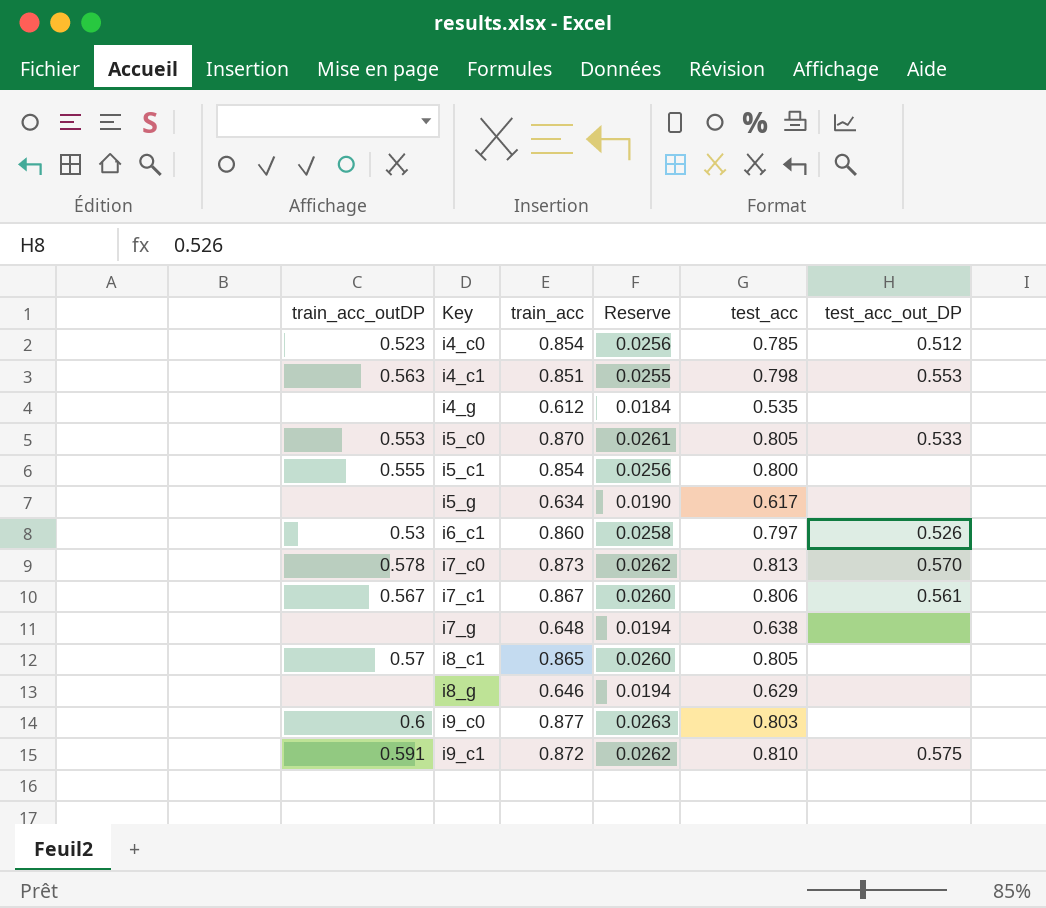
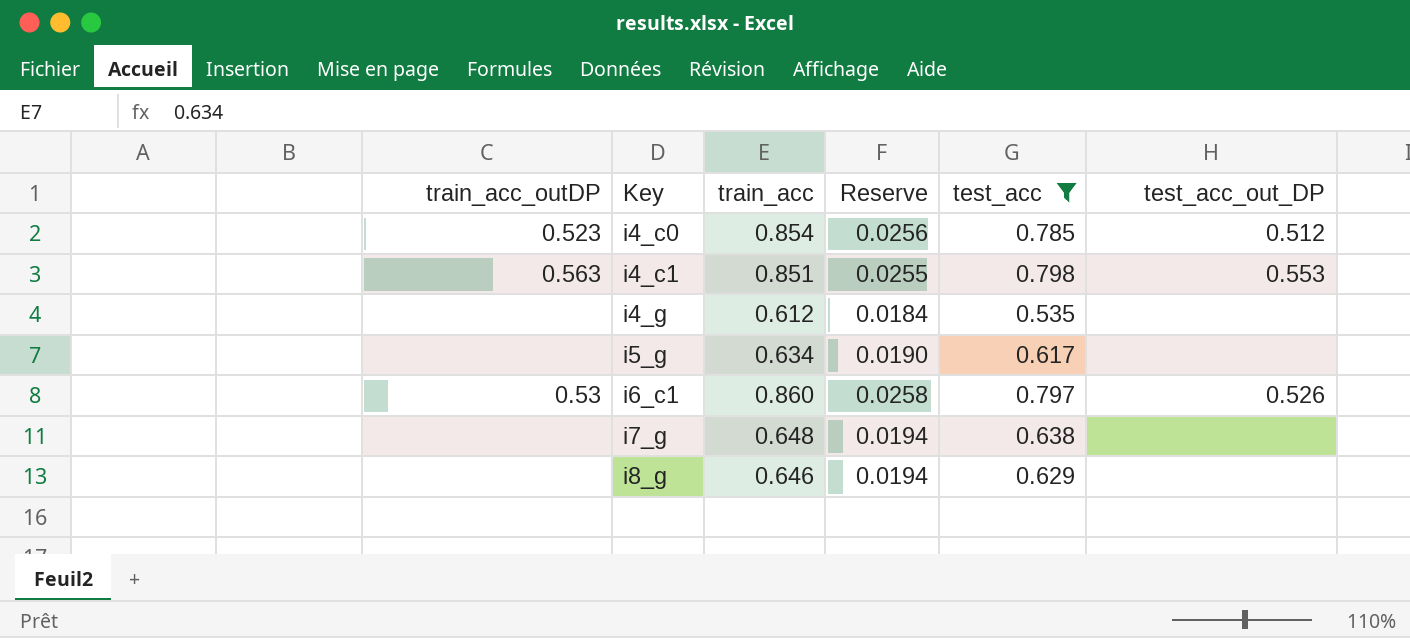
filter: none -> test_acc <= 0.798

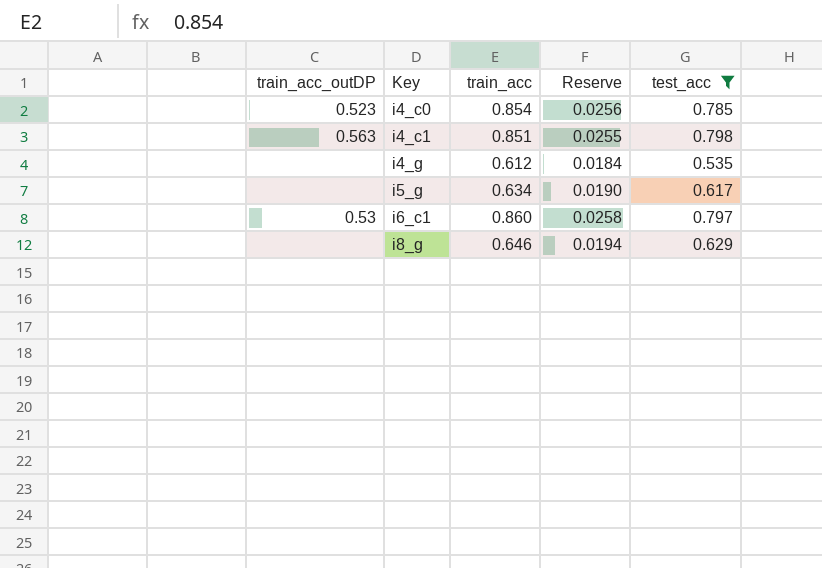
column test_acc_out_DP | position: 6 -> none
row i7_g: none | 0.648 | 0.0194 | 0.638 | none -> none

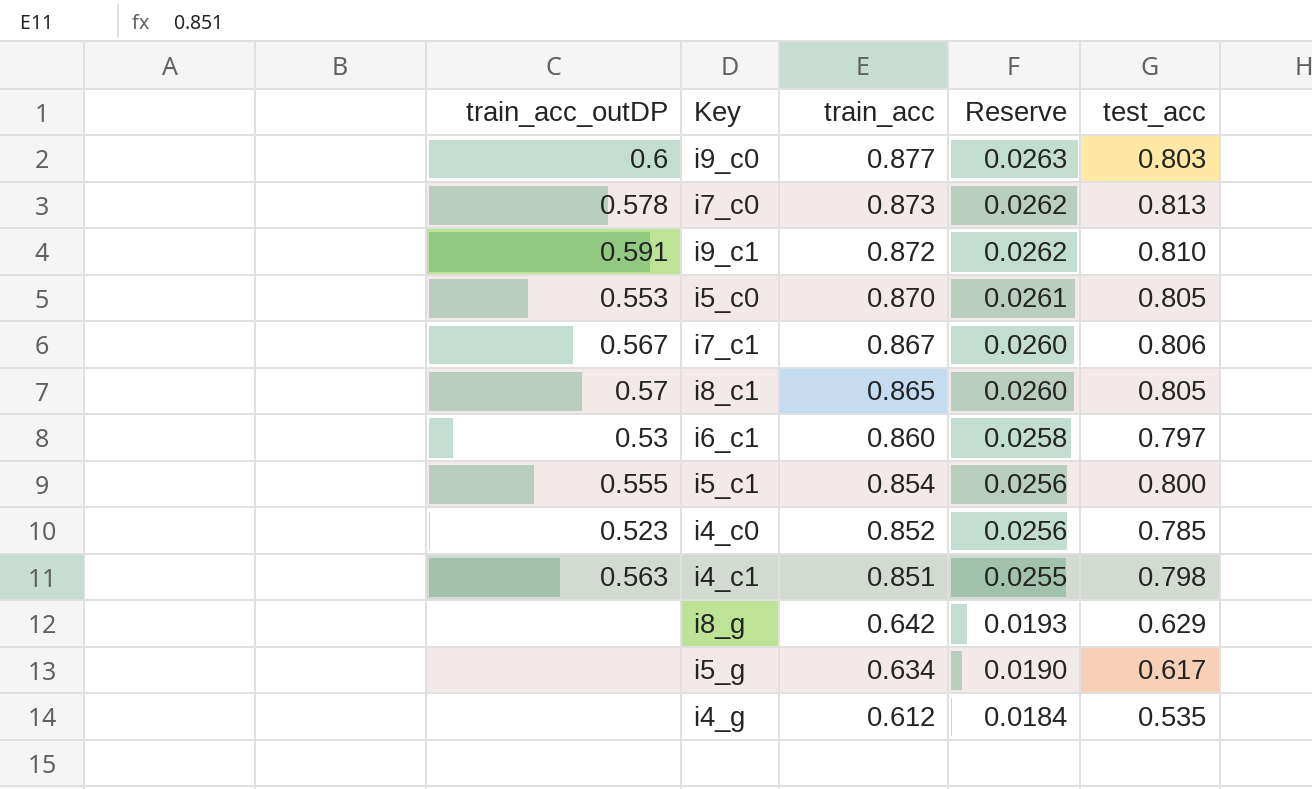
filter: test_acc <= 0.798 -> none
row order: Key ascending -> train_acc descending
i4_c0 | train_acc: 0.854 -> 0.852
i8_g | train_acc: 0.646 -> 0.642
i8_g | Reserve: 0.0194 -> 0.0193

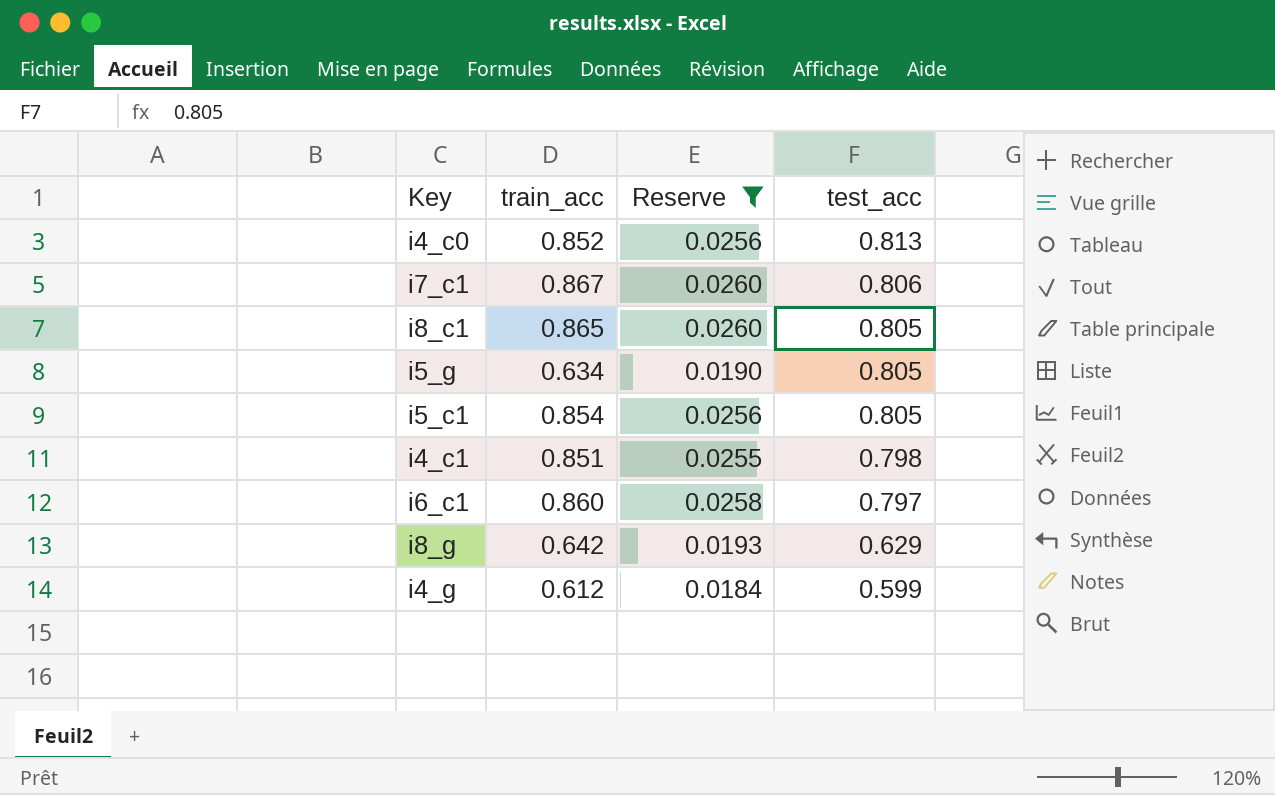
filter: none -> Reserve <= 0.0260
row order: train_acc descending -> test_acc descending
column train_acc_outDP | position: 1 -> none
i4_c0 | test_acc: 0.785 -> 0.813
i5_g | test_acc: 0.617 -> 0.805
i5_c1 | test_acc: 0.800 -> 0.805
i4_g | test_acc: 0.535 -> 0.599

